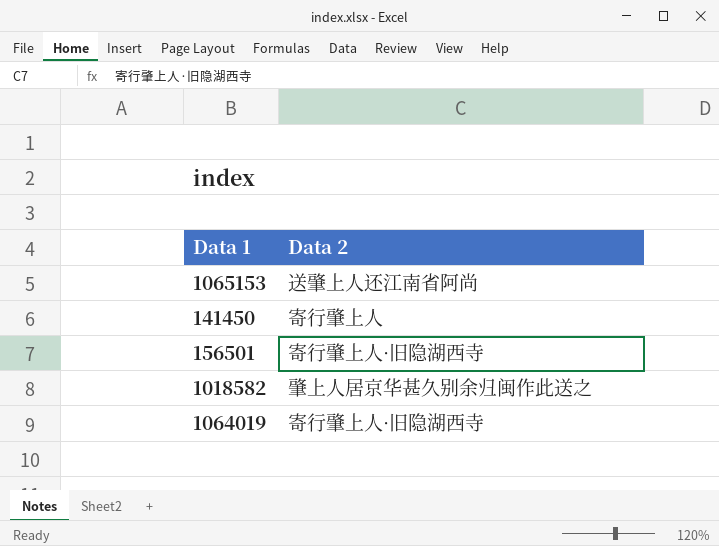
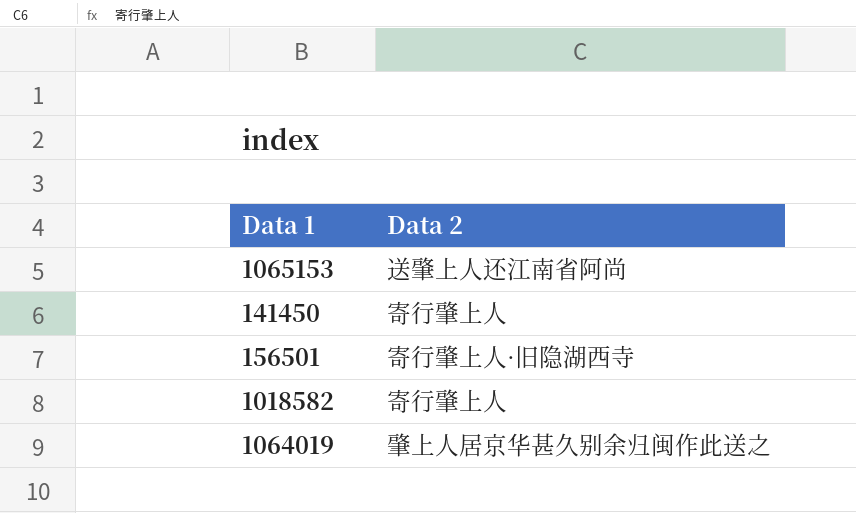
1018582 | Data 2: 肇上人居京华甚久别余归闽作此送之 -> 寄行肇上人
1064019 | Data 2: 寄行肇上人·旧隐湖西寺 -> 肇上人居京华甚久别余归闽作此送之

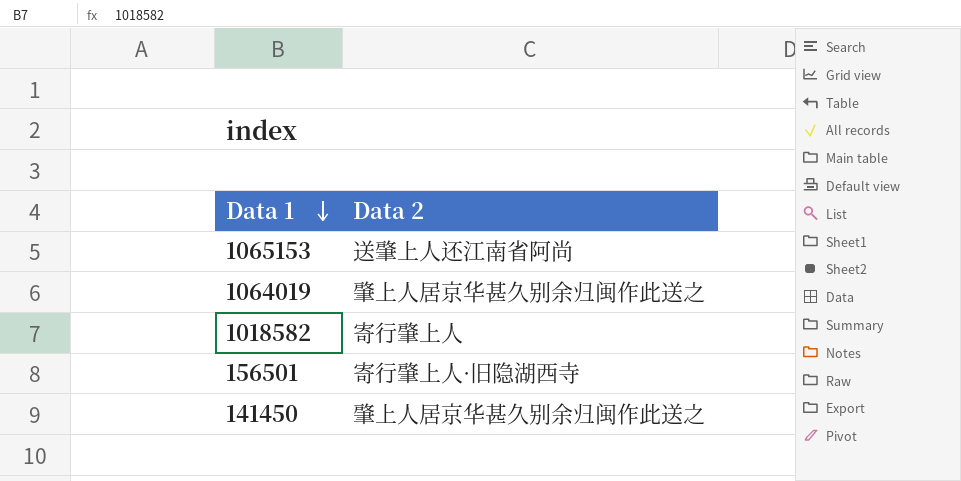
row order: none -> Data 1 descending
141450 | Data 2: 寄行肇上人 -> 肇上人居京华甚久别余归闽作此送之

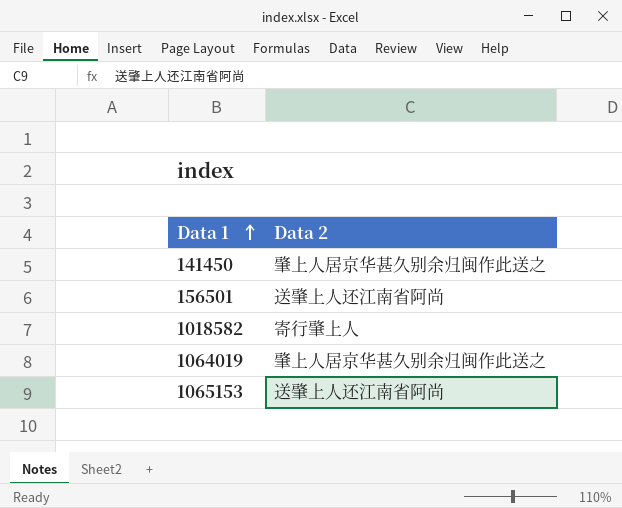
row order: Data 1 descending -> Data 1 ascending
156501 | Data 2: 寄行肇上人·旧隐湖西寺 -> 送肇上人还江南省阿尚

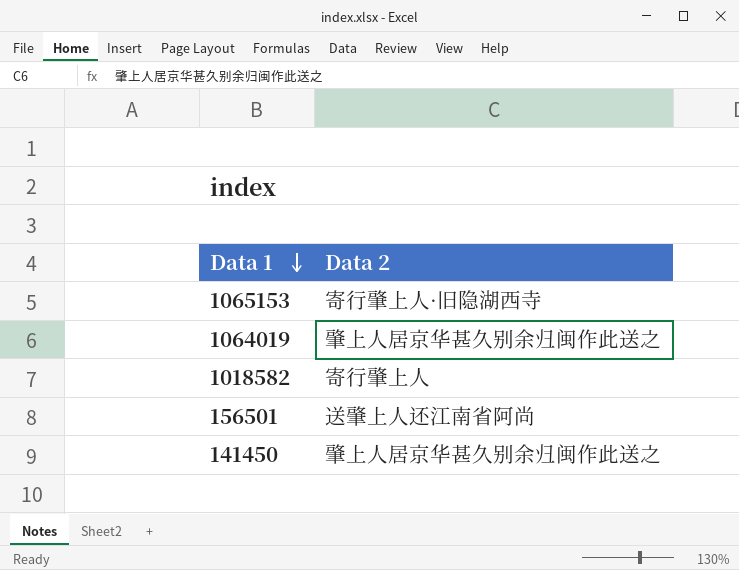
row order: Data 1 ascending -> Data 1 descending
1065153 | Data 2: 送肇上人还江南省阿尚 -> 寄行肇上人·旧隐湖西寺

